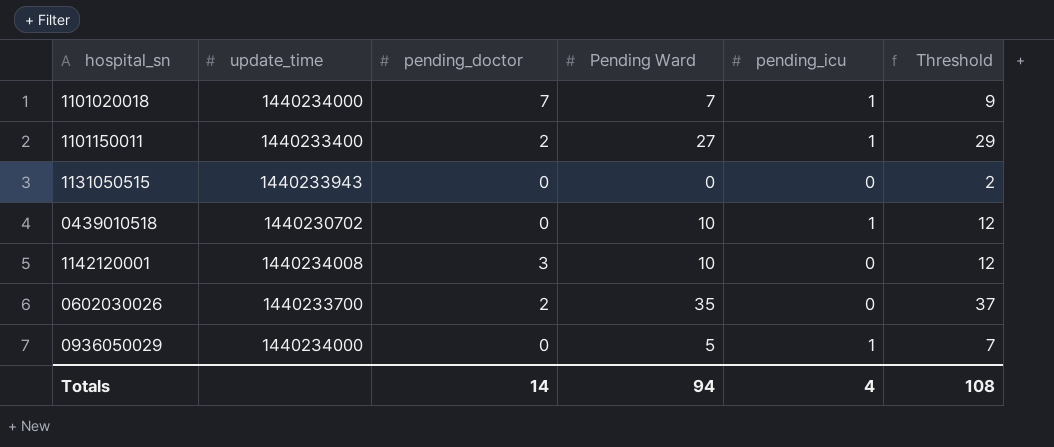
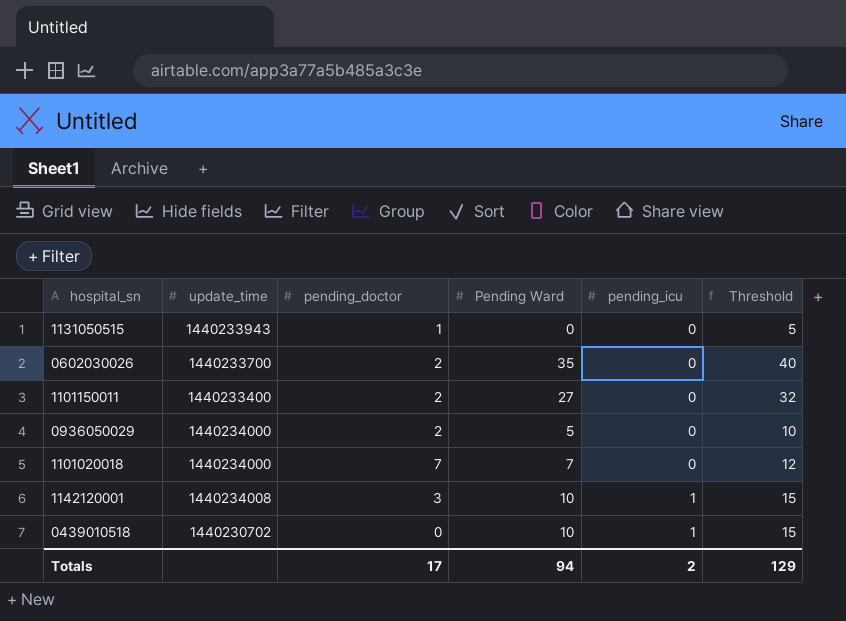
row order: none -> pending_icu ascending
column Threshold | formula: [Pending Ward] + 2 -> [Pending Ward] + 5
1131050515 | pending_doctor: 0 -> 1
1101150011 | pending_icu: 1 -> 0
0936050029 | pending_doctor: 0 -> 2
0936050029 | pending_icu: 1 -> 0
1101020018 | pending_icu: 1 -> 0
1142120001 | pending_icu: 0 -> 1
Totals | pending_doctor: 14 -> 17
Totals | pending_icu: 4 -> 2
Totals | Threshold: 108 -> 129

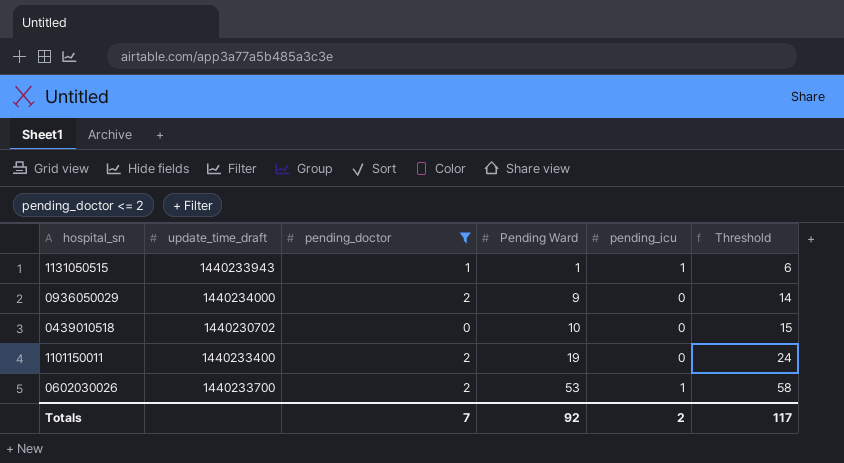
filter: none -> pending_doctor <= 2
row order: pending_icu ascending -> Pending Ward ascending
column name: update_time -> update_time_draft
1131050515 | Pending Ward: 0 -> 1
1131050515 | pending_icu: 0 -> 1
1131050515 | Threshold: 5 -> 6
0936050029 | Pending Ward: 5 -> 9
0936050029 | Threshold: 10 -> 14
0439010518 | pending_icu: 1 -> 0
1101150011 | Pending Ward: 27 -> 19
1101150011 | Threshold: 32 -> 24
0602030026 | Pending Ward: 35 -> 53
0602030026 | pending_icu: 0 -> 1
0602030026 | Threshold: 40 -> 58
Totals | pending_doctor: 17 -> 7
Totals | Pending Ward: 94 -> 92
Totals | Threshold: 129 -> 117

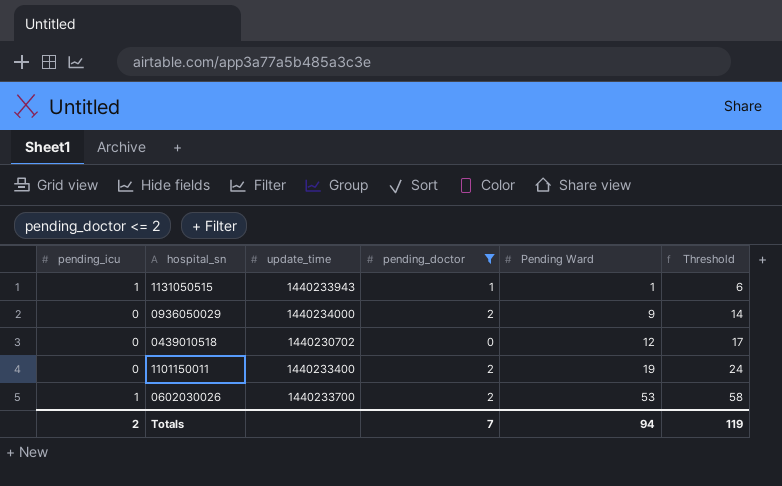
column pending_icu | position: 5 -> 1
column name: update_time_draft -> update_time
0439010518 | Pending Ward: 10 -> 12
0439010518 | Threshold: 15 -> 17
Totals | Pending Ward: 92 -> 94
Totals | Threshold: 117 -> 119

